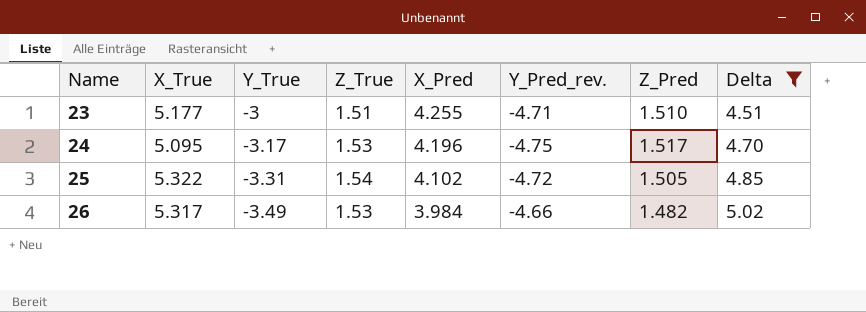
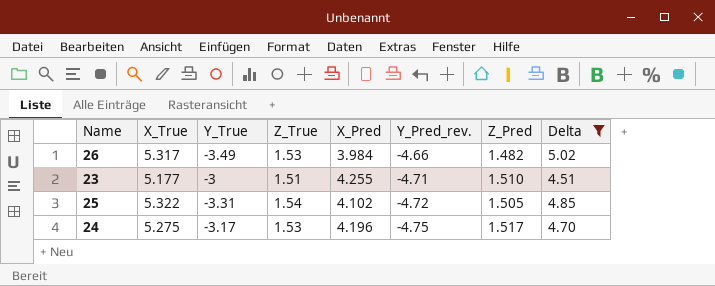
row order: Name ascending -> Y_Pred_rev. descending
24 | X_True: 5.095 -> 5.275

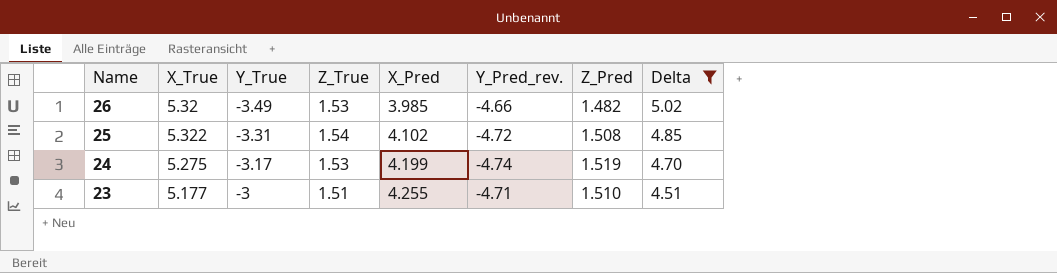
row order: Y_Pred_rev. descending -> Name descending
26 | X_True: 5.317 -> 5.32
26 | X_Pred: 3.984 -> 3.985
25 | Z_Pred: 1.505 -> 1.508
24 | X_Pred: 4.196 -> 4.199
24 | Y_Pred_rev.: -4.75 -> -4.74
24 | Z_Pred: 1.517 -> 1.519

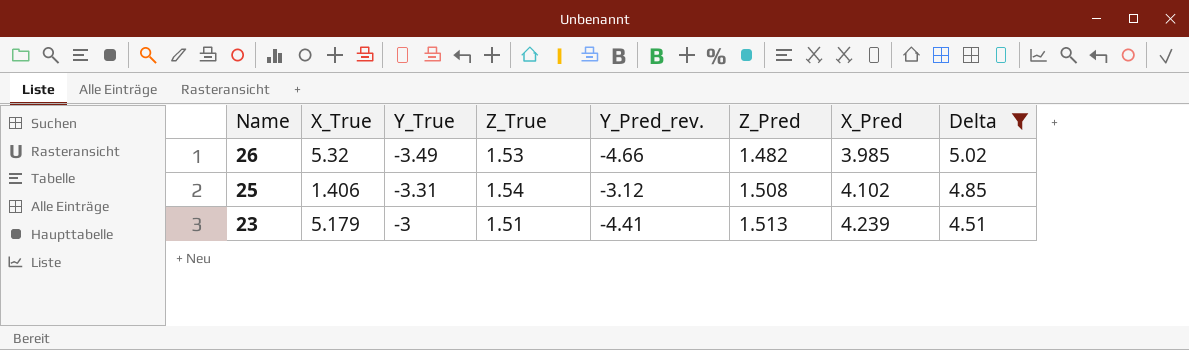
column X_Pred | position: 5 -> 7
row 24: 5.275 | -3.17 | 1.53 | 4.199 | -4.74 | 1.519 | 4.70 -> none
25 | X_True: 5.322 -> 1.406
25 | Y_Pred_rev.: -4.72 -> -3.12
23 | X_True: 5.177 -> 5.179
23 | Y_Pred_rev.: -4.71 -> -4.41
23 | Z_Pred: 1.510 -> 1.513
23 | X_Pred: 4.255 -> 4.239

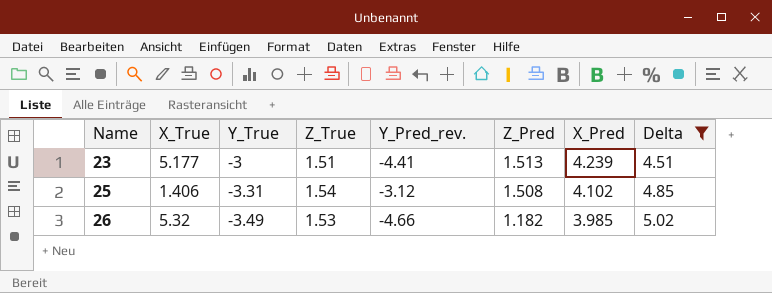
row order: Name descending -> Name ascending
23 | X_True: 5.179 -> 5.177
26 | Z_Pred: 1.482 -> 1.182

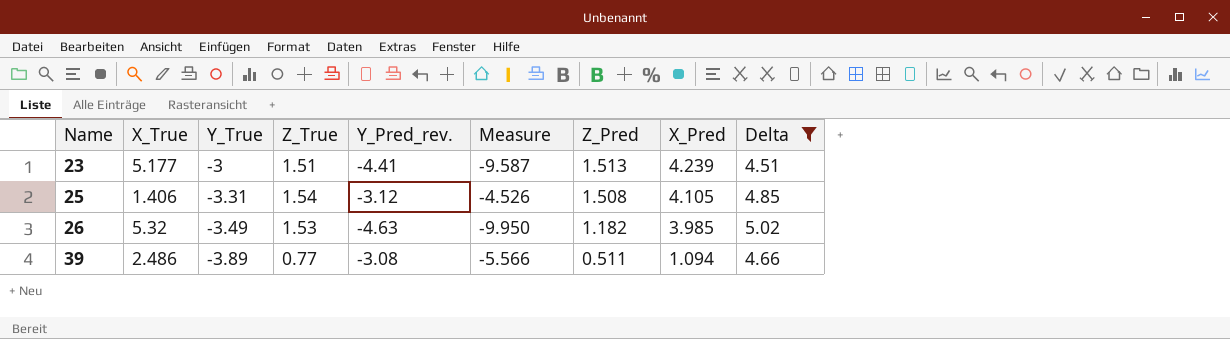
column Measure | formula: none -> [Y_Pred_rev.] - [X_True]
25 | X_Pred: 4.102 -> 4.105
26 | Y_Pred_rev.: -4.66 -> -4.63
row 39: none -> 2.486 | -3.89 | 0.77 | -3.08 | -5.566 | 0.511 | 1.094 | 4.66

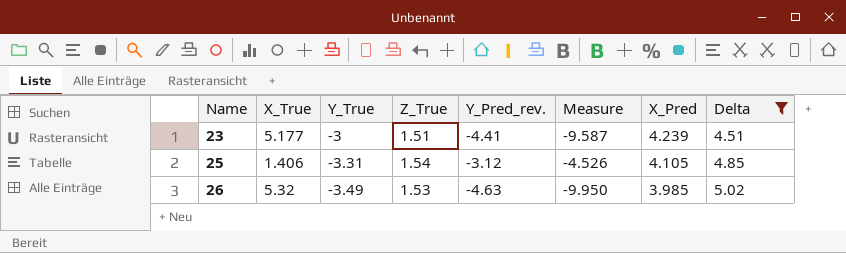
column Z_Pred | position: 7 -> none
row 39: 2.486 | -3.89 | 0.77 | -3.08 | -5.566 | 0.511 | 1.094 | 4.66 -> none

